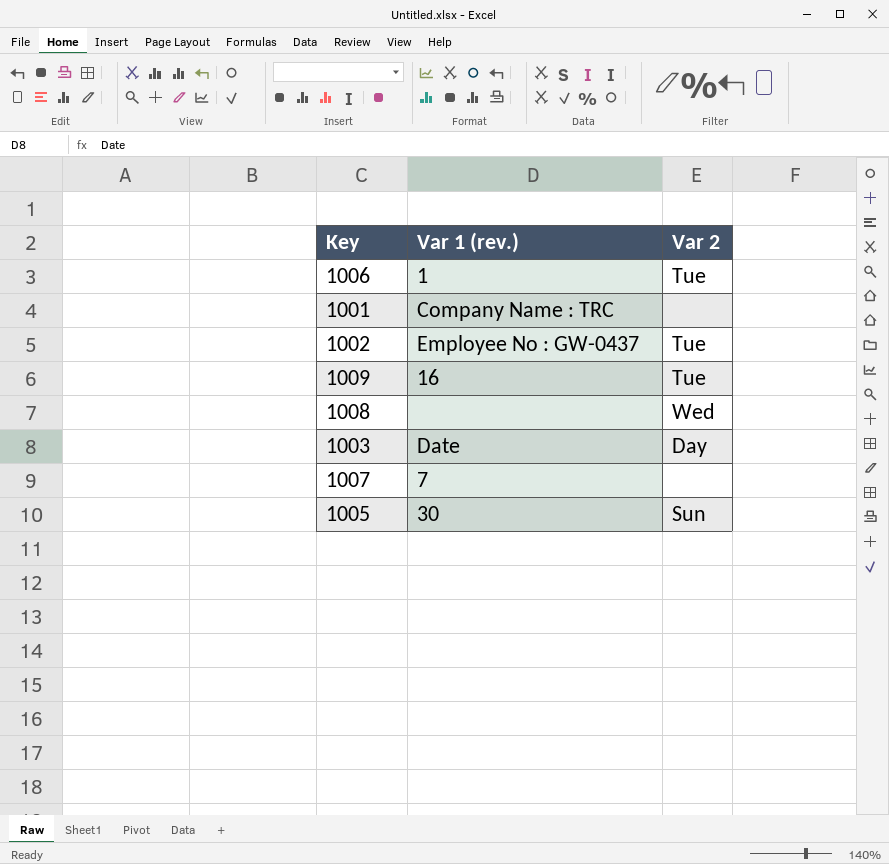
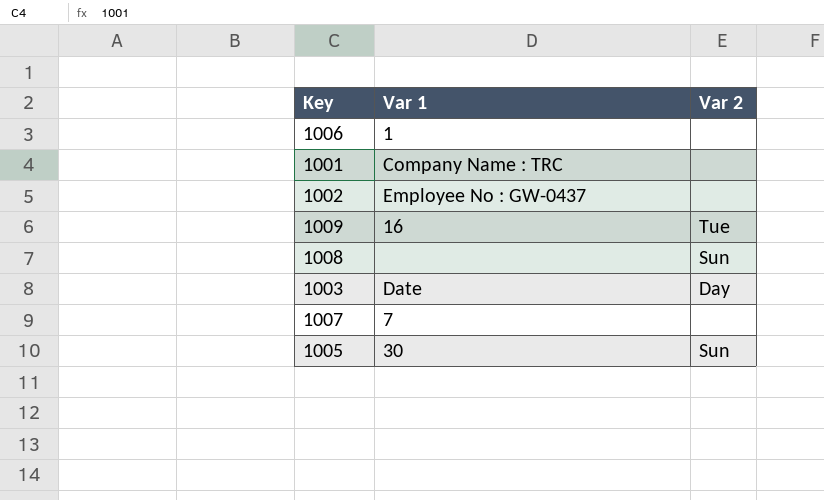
column name: Var 1 (rev.) -> Var 1
1006 | Var 2: Tue -> none
1002 | Var 2: Tue -> none
1008 | Var 2: Wed -> Sun

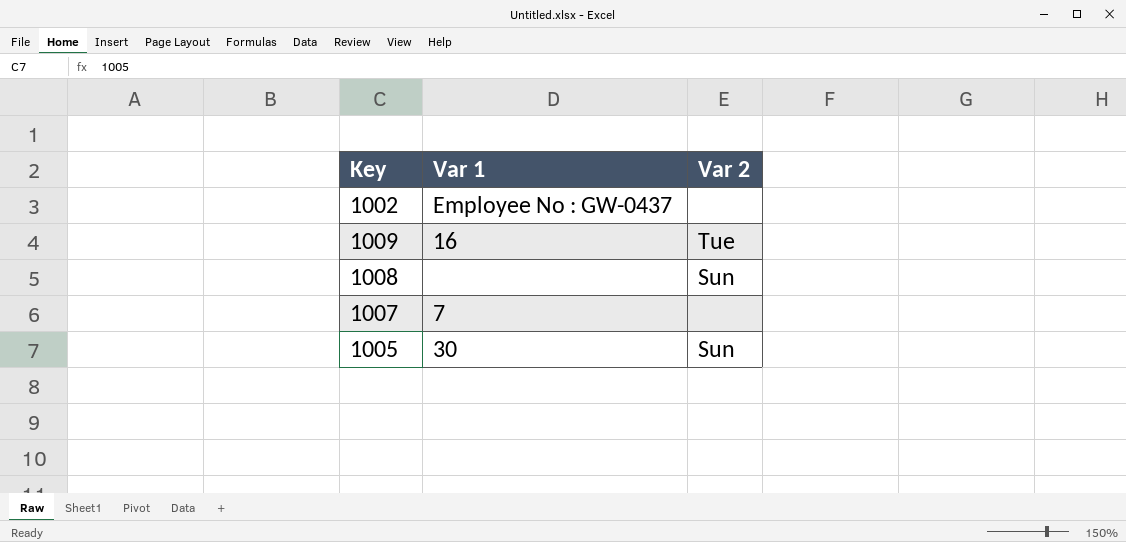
row 1006: 1 | none -> none
row 1001: Company Name : TRC | none -> none
row 1003: Date | Day -> none

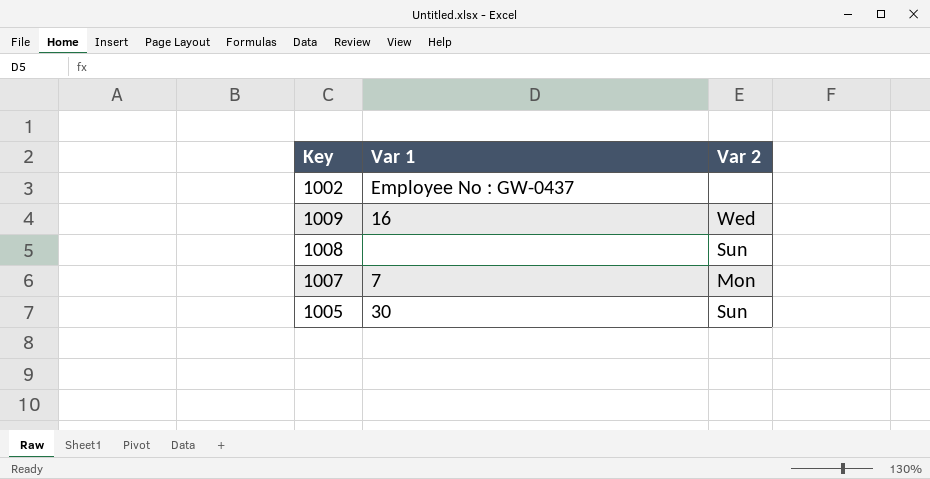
1009 | Var 2: Tue -> Wed
1007 | Var 2: none -> Mon

